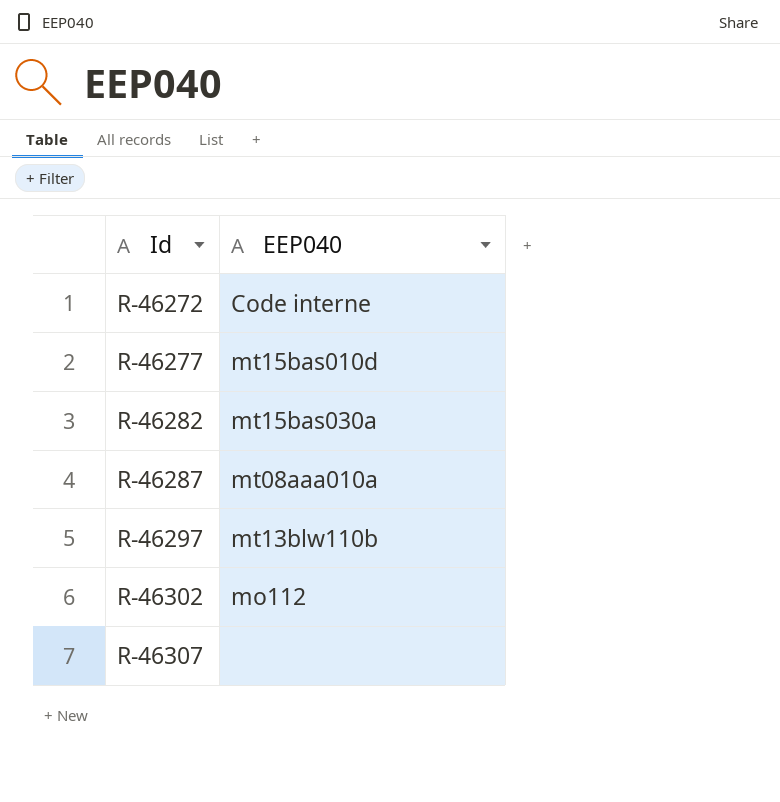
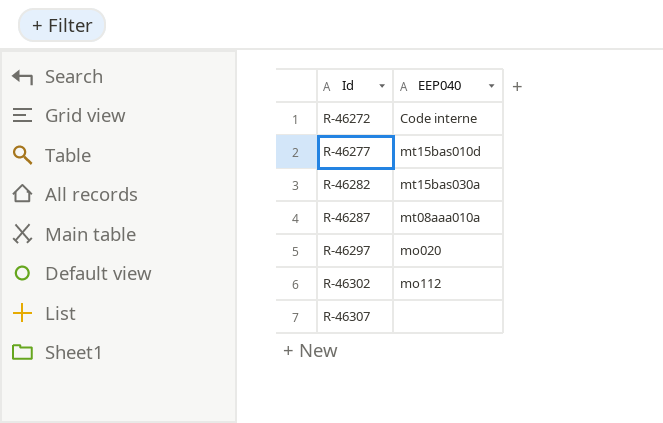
R-46297 | EEP040: mt13blw110b -> mo020

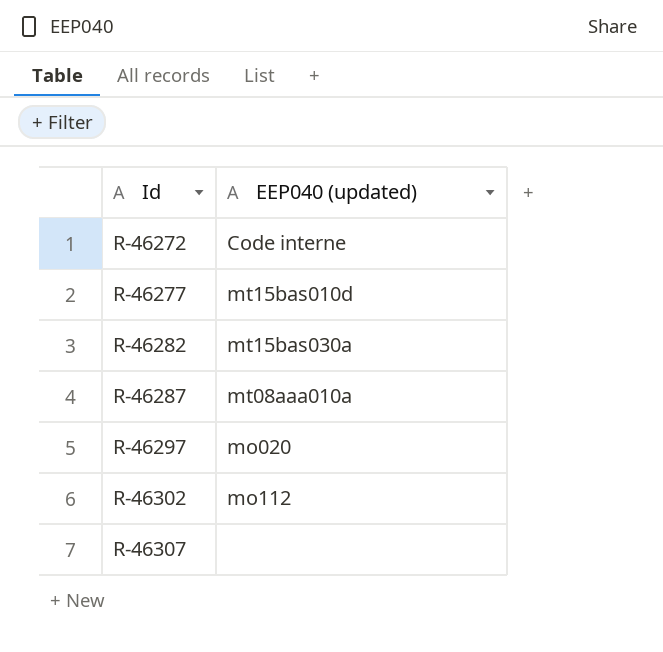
column name: EEP040 -> EEP040 (updated)

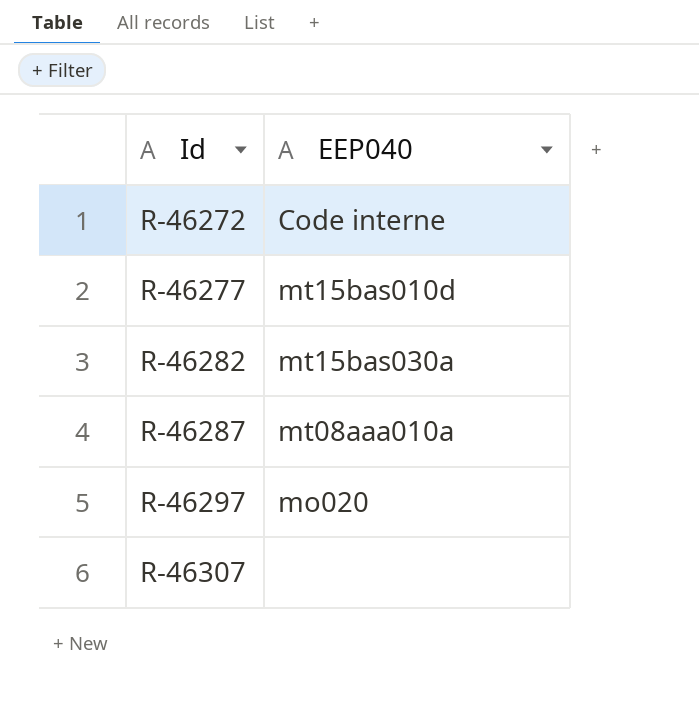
column name: EEP040 (updated) -> EEP040
row R-46302: mo112 -> none

